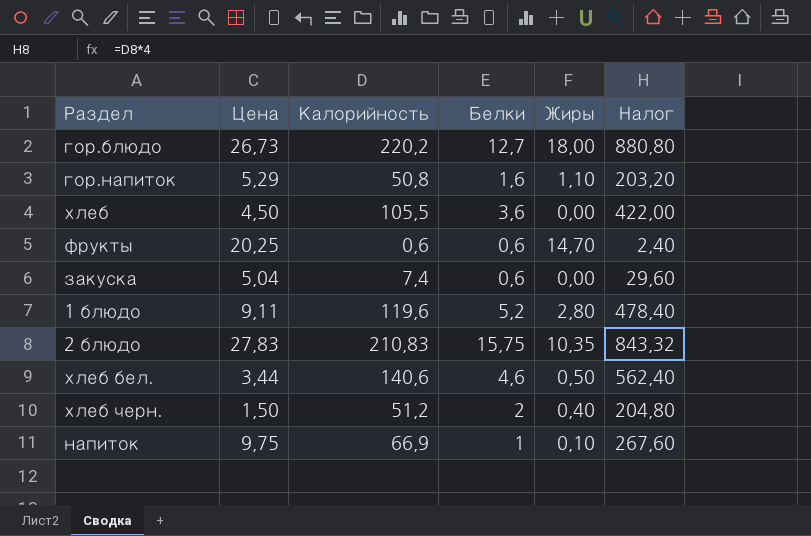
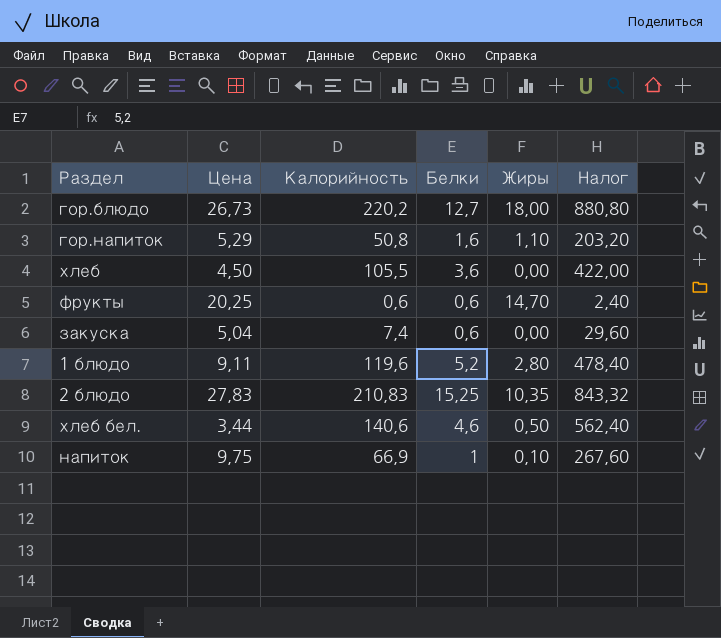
row хлеб черн.: 1,50 | 51,2 | 2 | 0,40 | 204,80 -> none
2 блюдо | Белки: 15,75 -> 15,25

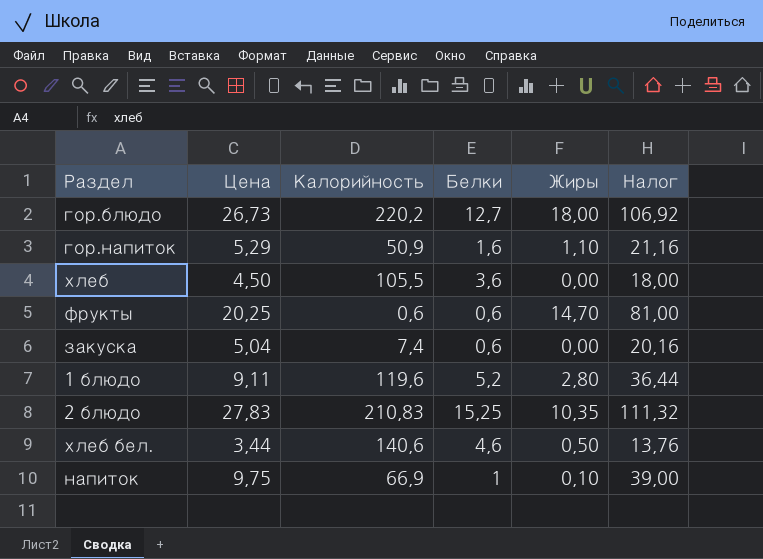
column Налог | formula: [Калорийность] * 4 -> [Цена] * 4
гор.напиток | Калорийность: 50,8 -> 50,9

